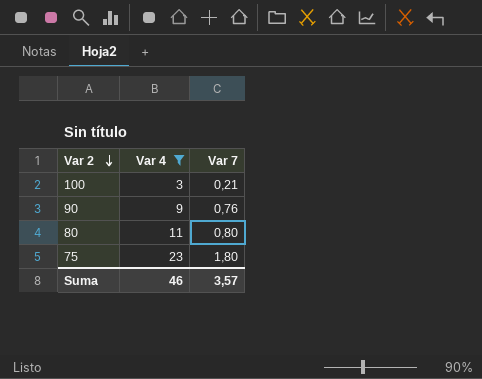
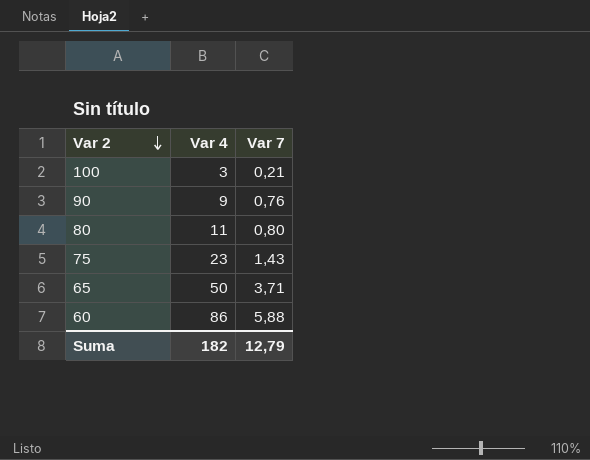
filter: Var 4 <= 23 -> none
75 | Var 7: 1,80 -> 1,43
Suma | Var 4: 46 -> 182
Suma | Var 7: 3,57 -> 12,79

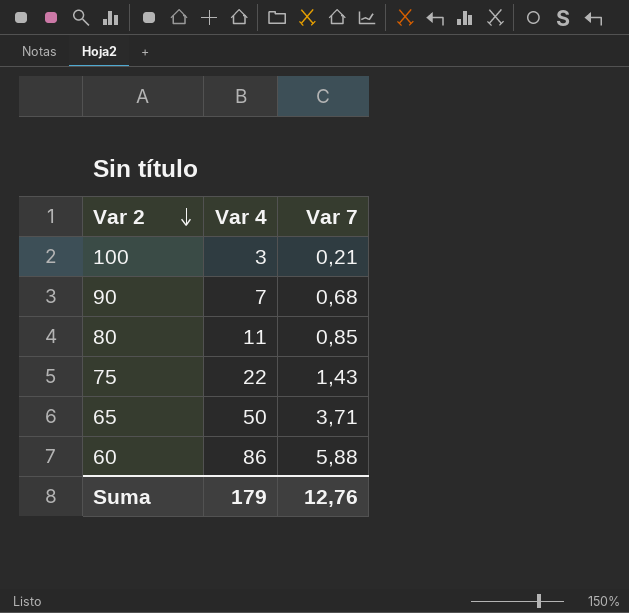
90 | Var 4: 9 -> 7
90 | Var 7: 0,76 -> 0,68
80 | Var 7: 0,80 -> 0,85
75 | Var 4: 23 -> 22
Suma | Var 4: 182 -> 179
Suma | Var 7: 12,79 -> 12,76

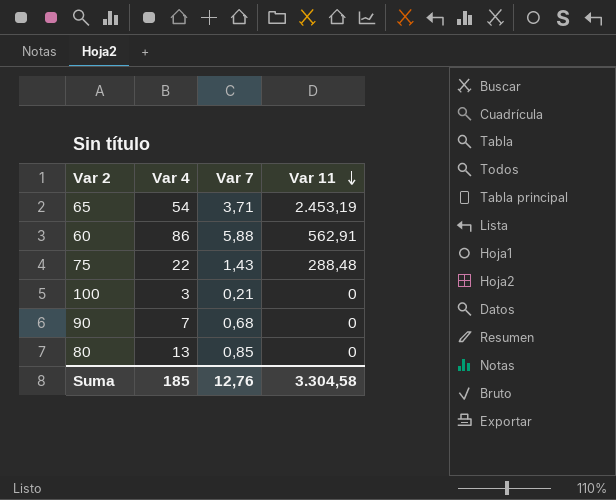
row order: Var 2 descending -> Var 11 descending
column Var 11 | position: none -> 4
65 | Var 4: 50 -> 54
80 | Var 4: 11 -> 13
Suma | Var 4: 179 -> 185

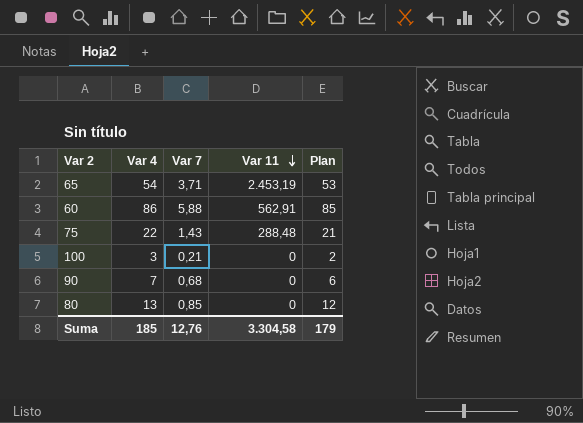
column Plan | formula: none -> [Var 4] - 1

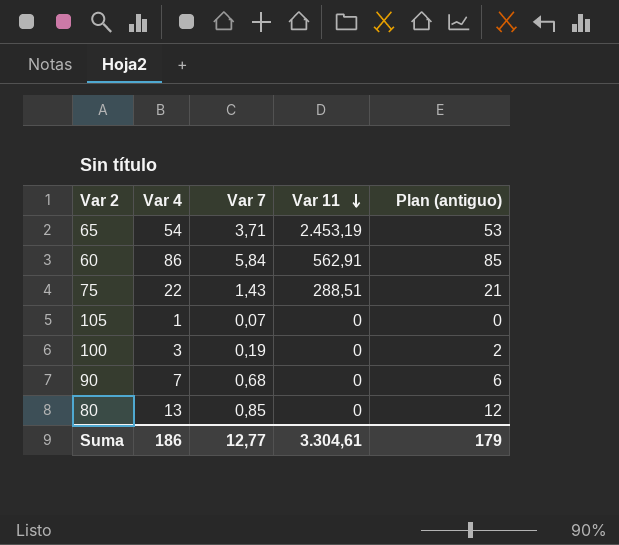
column name: Plan -> Plan (antiguo)
60 | Var 7: 5,88 -> 5,84
75 | Var 11: 288,48 -> 288,51
row 105: none -> 1 | 0,07 | 0 | 0
100 | Var 7: 0,21 -> 0,19
Suma | Var 4: 185 -> 186
Suma | Var 7: 12,76 -> 12,77
Suma | Var 11: 3.304,58 -> 3.304,61

